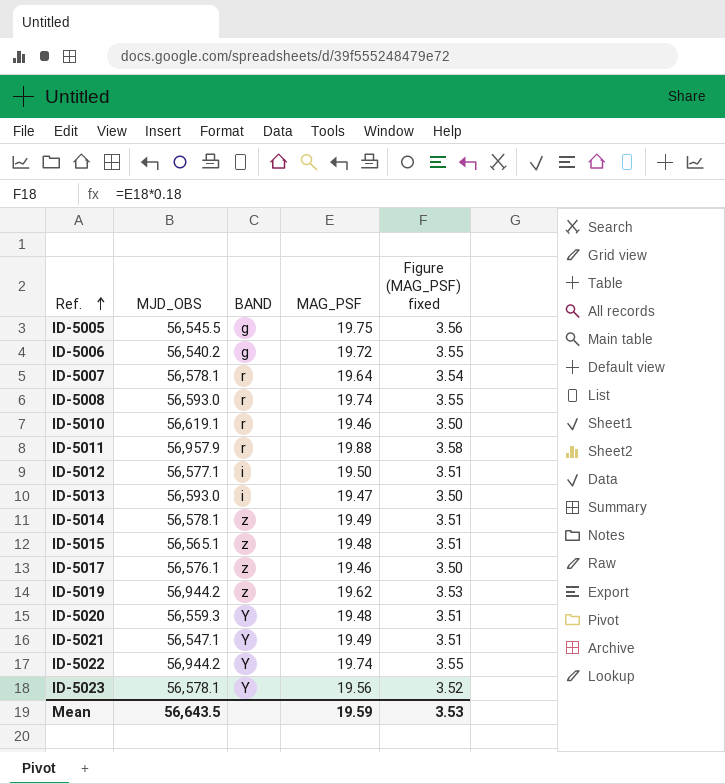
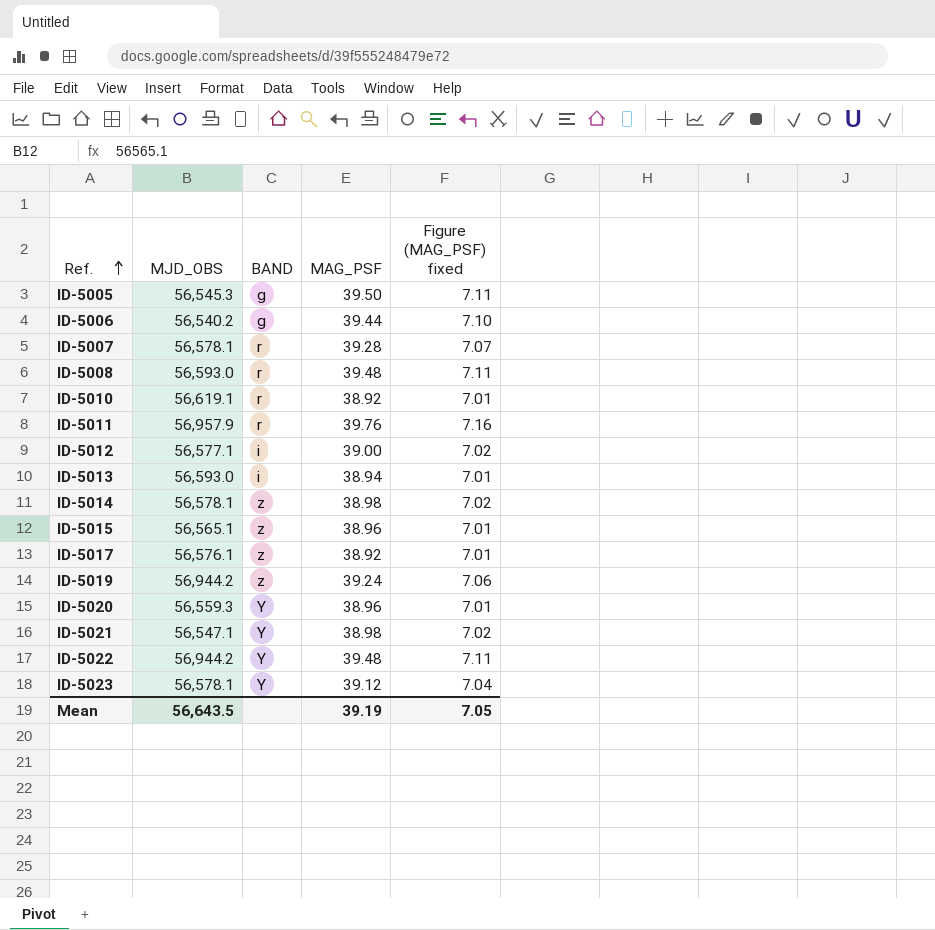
ID-5005 | MJD_OBS: 56,545.5 -> 56,545.3
ID-5005 | MAG_PSF: 19.75 -> 39.50
ID-5005 | Figure (MAG_PSF) fixed: 3.56 -> 7.11
ID-5006 | MAG_PSF: 19.72 -> 39.44
ID-5006 | Figure (MAG_PSF) fixed: 3.55 -> 7.10
ID-5007 | MAG_PSF: 19.64 -> 39.28
ID-5007 | Figure (MAG_PSF) fixed: 3.54 -> 7.07
ID-5008 | MAG_PSF: 19.74 -> 39.48
ID-5008 | Figure (MAG_PSF) fixed: 3.55 -> 7.11
ID-5010 | MAG_PSF: 19.46 -> 38.92
ID-5010 | Figure (MAG_PSF) fixed: 3.50 -> 7.01
ID-5011 | MAG_PSF: 19.88 -> 39.76
ID-5011 | Figure (MAG_PSF) fixed: 3.58 -> 7.16
ID-5012 | MAG_PSF: 19.50 -> 39.00
ID-5012 | Figure (MAG_PSF) fixed: 3.51 -> 7.02
ID-5013 | MAG_PSF: 19.47 -> 38.94
ID-5013 | Figure (MAG_PSF) fixed: 3.50 -> 7.01
ID-5014 | MAG_PSF: 19.49 -> 38.98
ID-5014 | Figure (MAG_PSF) fixed: 3.51 -> 7.02
ID-5015 | MAG_PSF: 19.48 -> 38.96
ID-5015 | Figure (MAG_PSF) fixed: 3.51 -> 7.01
ID-5017 | MAG_PSF: 19.46 -> 38.92
ID-5017 | Figure (MAG_PSF) fixed: 3.50 -> 7.01
ID-5019 | MAG_PSF: 19.62 -> 39.24
ID-5019 | Figure (MAG_PSF) fixed: 3.53 -> 7.06
ID-5020 | MAG_PSF: 19.48 -> 38.96
ID-5020 | Figure (MAG_PSF) fixed: 3.51 -> 7.01
ID-5021 | MAG_PSF: 19.49 -> 38.98
ID-5021 | Figure (MAG_PSF) fixed: 3.51 -> 7.02
ID-5022 | MAG_PSF: 19.74 -> 39.48
ID-5022 | Figure (MAG_PSF) fixed: 3.55 -> 7.11
ID-5023 | MAG_PSF: 19.56 -> 39.12
ID-5023 | Figure (MAG_PSF) fixed: 3.52 -> 7.04
Mean | MAG_PSF: 19.59 -> 39.19
Mean | Figure (MAG_PSF) fixed: 3.53 -> 7.05

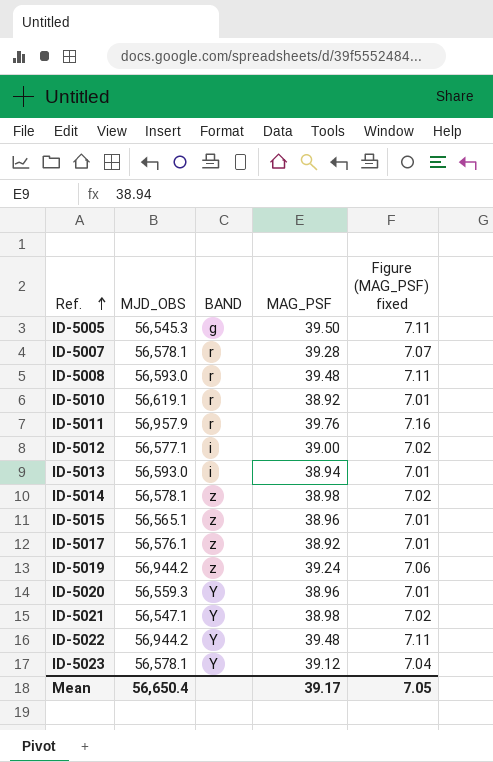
row ID-5006: 56,540.2 | g | 39.44 | 7.10 -> none
Mean | MJD_OBS: 56,643.5 -> 56,650.4
Mean | MAG_PSF: 39.19 -> 39.17

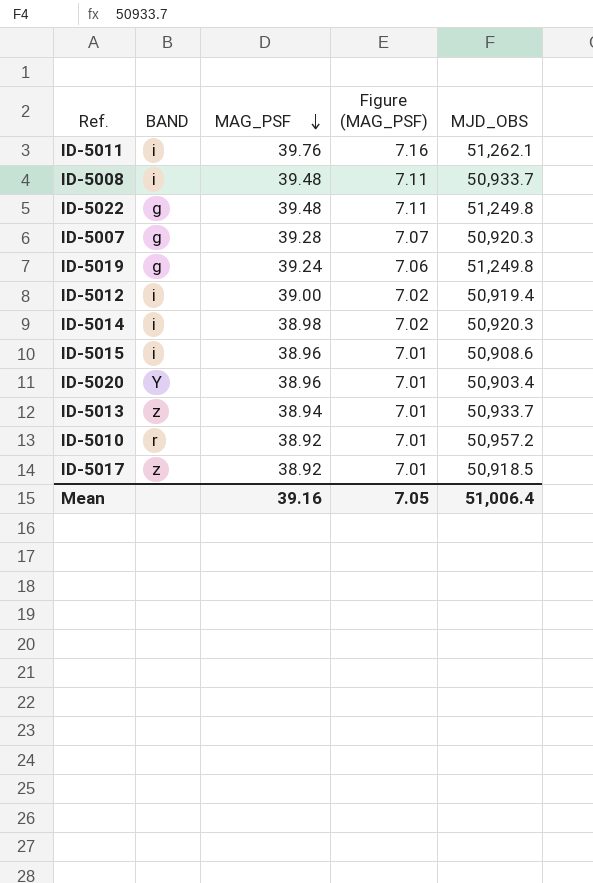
row order: Ref. ascending -> MAG_PSF descending
column name: Figure (MAG_PSF) fixed -> Figure (MAG_PSF)
column MJD_OBS | position: 2 -> 5
row ID-5005: 56,545.3 | g | 39.50 | 7.11 -> none
row ID-5021: 56,547.1 | Y | 38.98 | 7.02 -> none
row ID-5023: 56,578.1 | Y | 39.12 | 7.04 -> none
ID-5011 | BAND: r -> i
ID-5011 | MJD_OBS: 56,957.9 -> 51,262.1
ID-5008 | BAND: r -> i
ID-5008 | MJD_OBS: 56,593.0 -> 50,933.7
ID-5022 | BAND: Y -> g
ID-5022 | MJD_OBS: 56,944.2 -> 51,249.8
ID-5007 | BAND: r -> g
ID-5007 | MJD_OBS: 56,578.1 -> 50,920.3
ID-5019 | BAND: z -> g
ID-5019 | MJD_OBS: 56,944.2 -> 51,249.8
ID-5012 | MJD_OBS: 56,577.1 -> 50,919.4
ID-5014 | BAND: z -> i
ID-5014 | MJD_OBS: 56,578.1 -> 50,920.3
ID-5015 | BAND: z -> i
ID-5015 | MJD_OBS: 56,565.1 -> 50,908.6
ID-5020 | MJD_OBS: 56,559.3 -> 50,903.4
ID-5013 | BAND: i -> z
ID-5013 | MJD_OBS: 56,593.0 -> 50,933.7
ID-5010 | MJD_OBS: 56,619.1 -> 50,957.2
ID-5017 | MJD_OBS: 56,576.1 -> 50,918.5
Mean | MAG_PSF: 39.17 -> 39.16
Mean | MJD_OBS: 56,650.4 -> 51,006.4

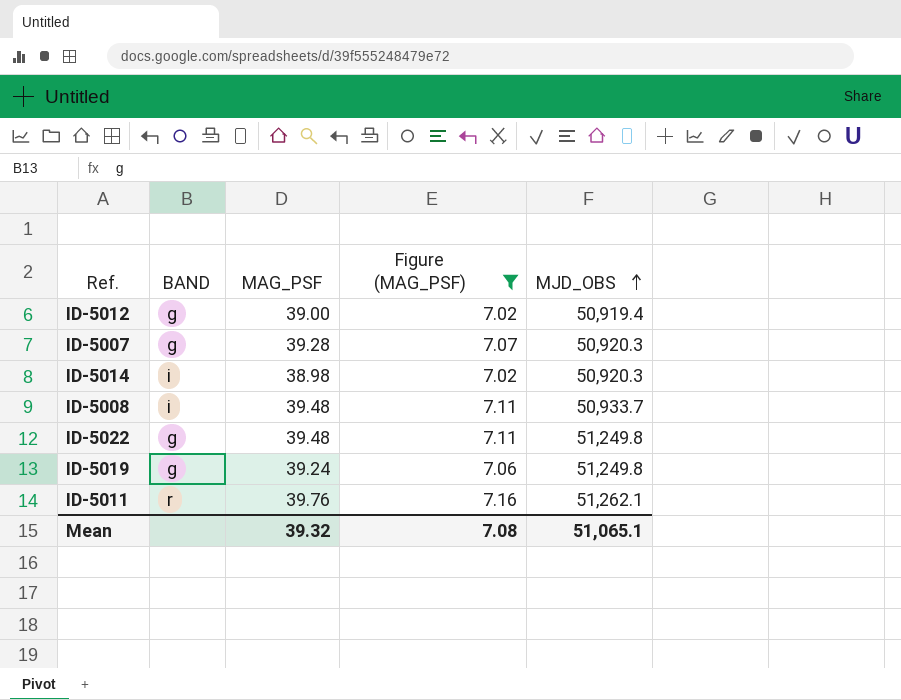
filter: none -> Figure (MAG_PSF) != 7.01
row order: MAG_PSF descending -> MJD_OBS ascending
ID-5012 | BAND: i -> g
ID-5011 | BAND: i -> r
Mean | MAG_PSF: 39.16 -> 39.32
Mean | Figure (MAG_PSF): 7.05 -> 7.08
Mean | MJD_OBS: 51,006.4 -> 51,065.1

